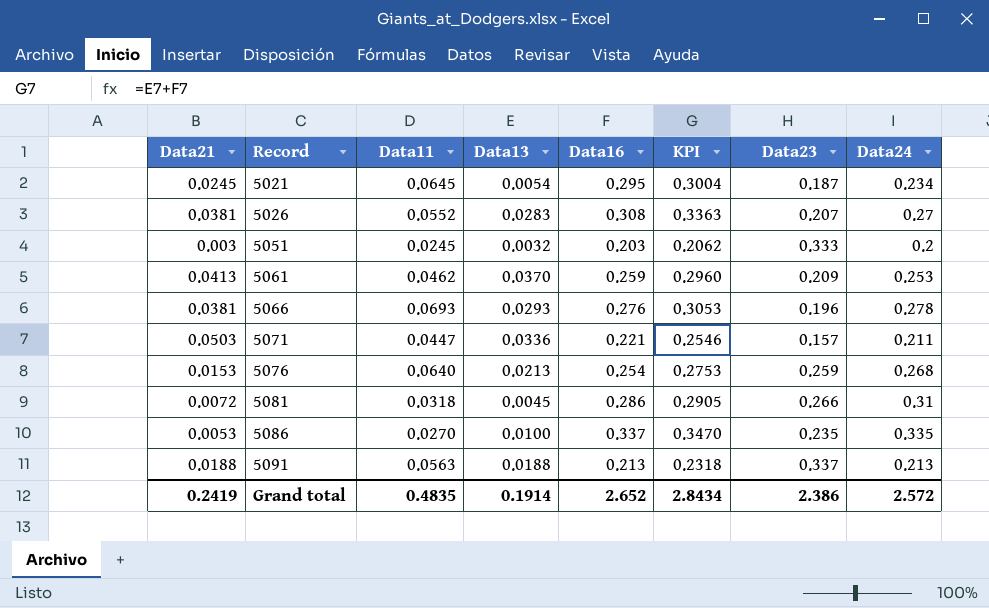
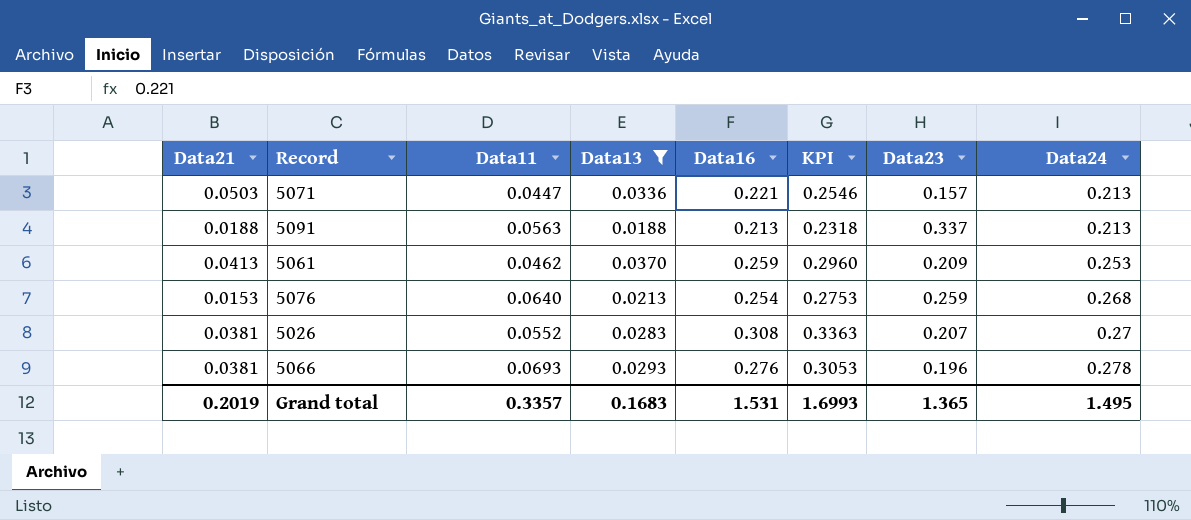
filter: none -> Data13 >= 0.0188
row order: Record ascending -> Data24 ascending
5071 | Data24: 0.211 -> 0.213
Grand total | Data21: 0.2419 -> 0.2019
Grand total | Data11: 0.4835 -> 0.3357
Grand total | Data13: 0.1914 -> 0.1683
Grand total | Data16: 2.652 -> 1.531
Grand total | KPI: 2.8434 -> 1.6993
Grand total | Data23: 2.386 -> 1.365
Grand total | Data24: 2.572 -> 1.495

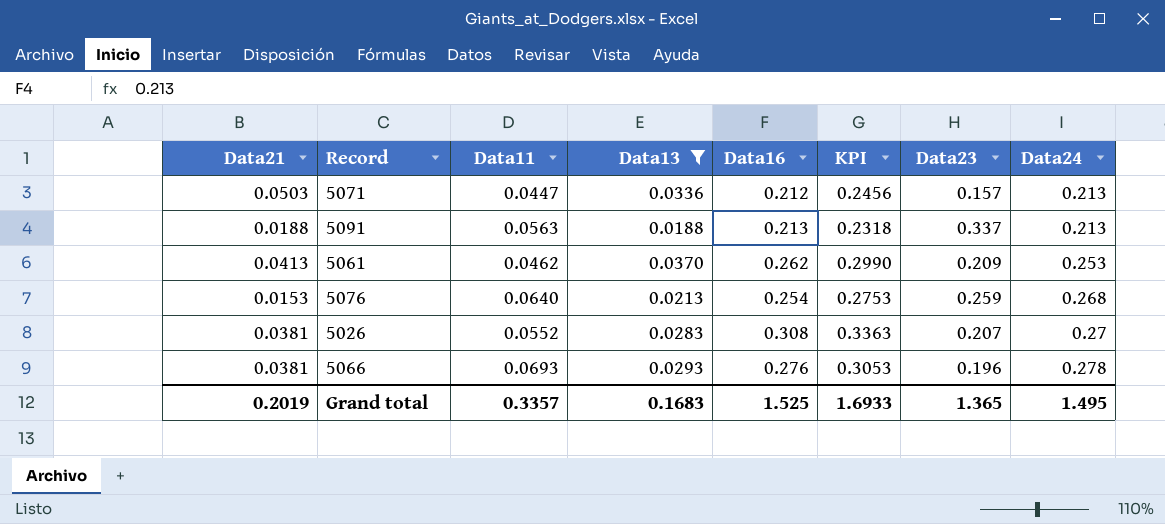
5071 | Data16: 0.221 -> 0.212
5071 | KPI: 0.2546 -> 0.2456
5061 | Data16: 0.259 -> 0.262
5061 | KPI: 0.2960 -> 0.2990
Grand total | Data16: 1.531 -> 1.525
Grand total | KPI: 1.6993 -> 1.6933

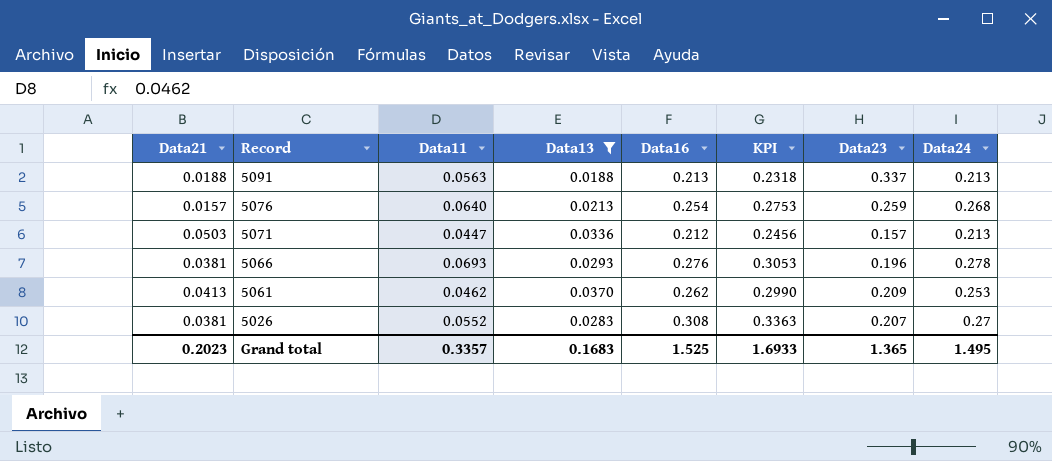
row order: Data24 ascending -> Record descending
5076 | Data21: 0.0153 -> 0.0157
Grand total | Data21: 0.2019 -> 0.2023

